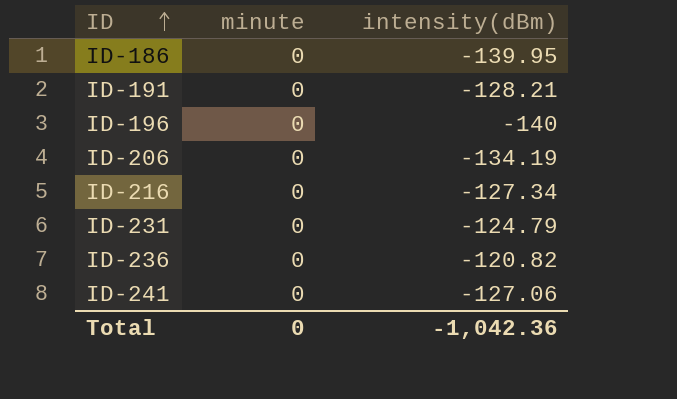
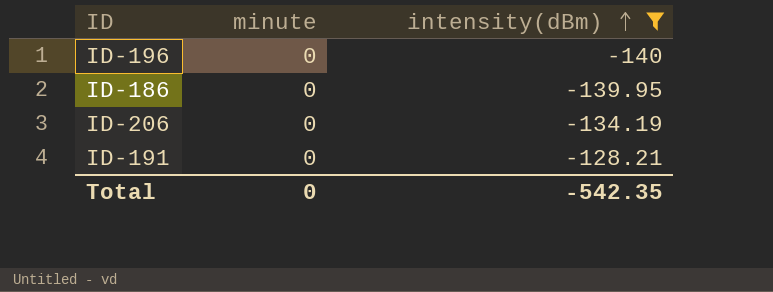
filter: none -> intensity(dBm) <= -128.21
row order: ID ascending -> intensity(dBm) ascending
Total | intensity(dBm): -1,042.36 -> -542.35

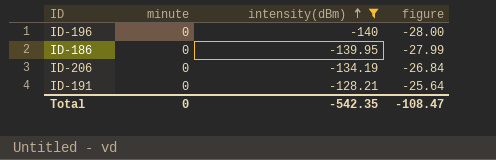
column figure | formula: none -> [intensity(dBm)] * 0.2

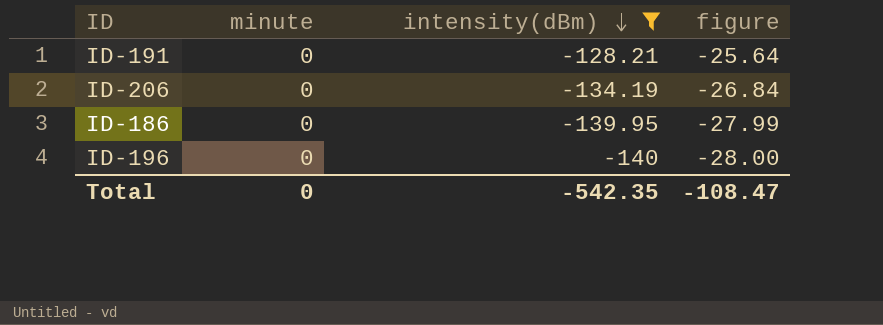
row order: intensity(dBm) ascending -> intensity(dBm) descending

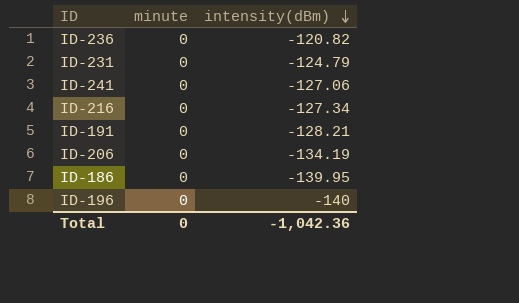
filter: intensity(dBm) <= -128.21 -> none
column figure | formula: [intensity(dBm)] * 0.2 -> none
Total | intensity(dBm): -542.35 -> -1,042.36

